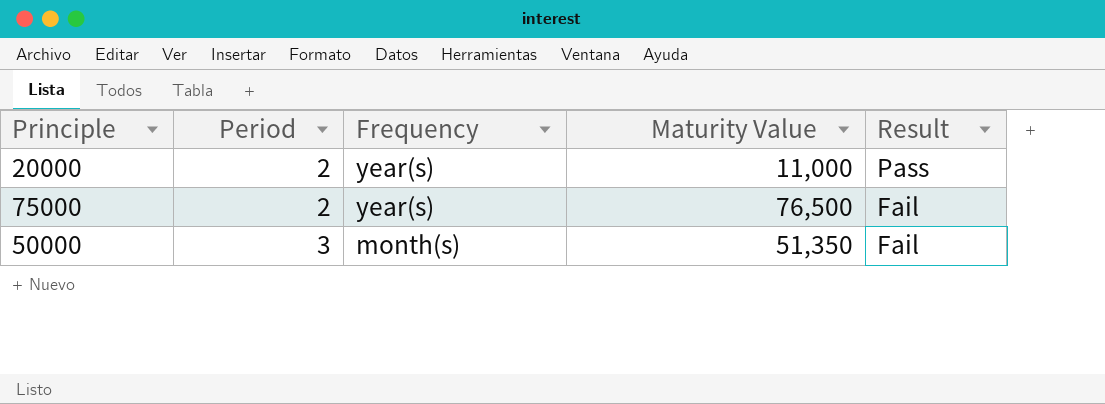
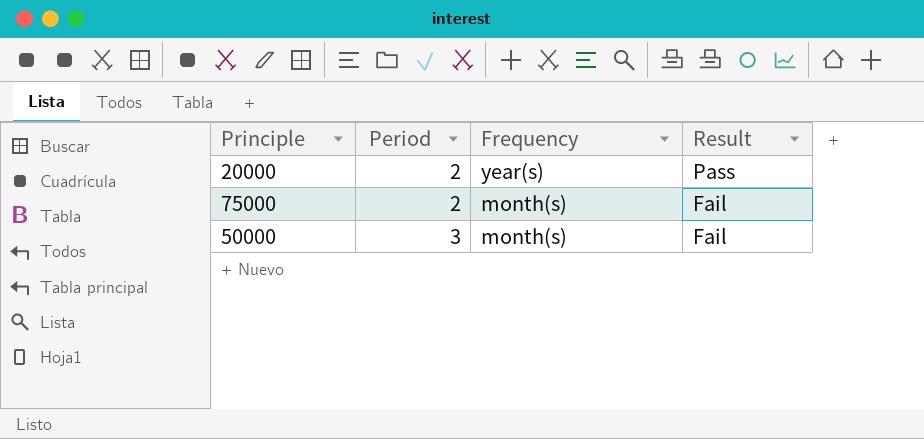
column Maturity Value | position: 4 -> none
75000 | Frequency: year(s) -> month(s)

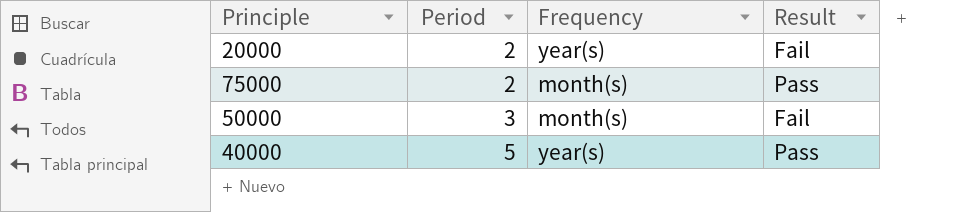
20000 | Result: Pass -> Fail
75000 | Result: Fail -> Pass
row 40000: none -> 5 | year(s) | Pass

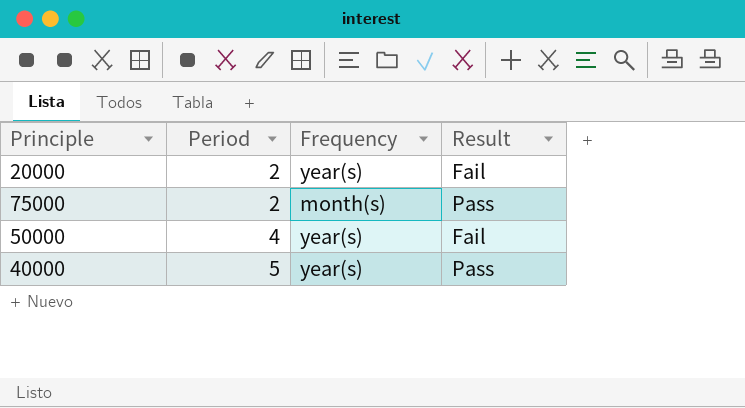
50000 | Period: 3 -> 4
50000 | Frequency: month(s) -> year(s)

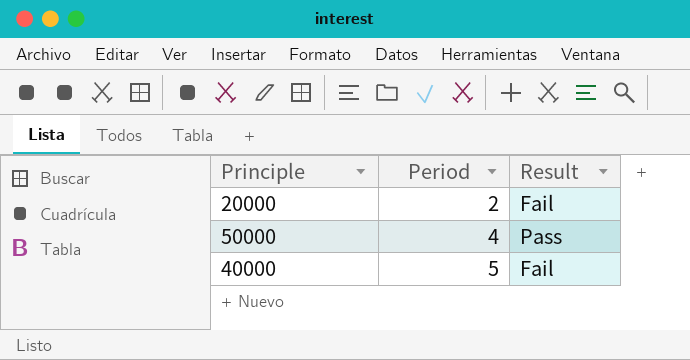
column Frequency | position: 3 -> none
row 75000: 2 | month(s) | Pass -> none
50000 | Result: Fail -> Pass
40000 | Result: Pass -> Fail

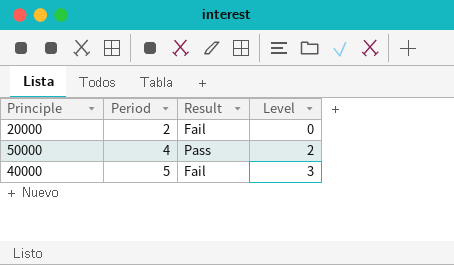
column Level | formula: none -> [Period] - 2

